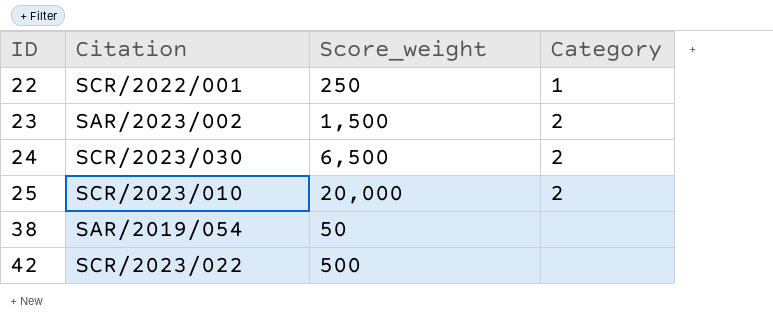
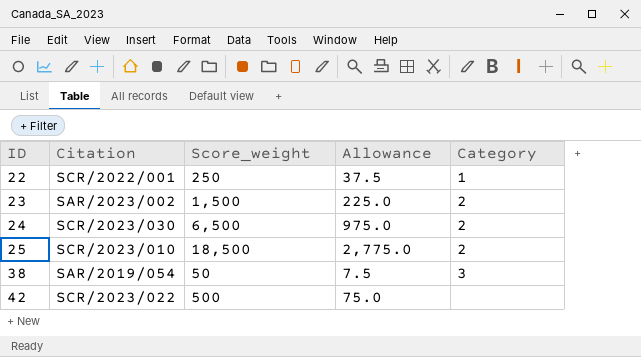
column Allowance | formula: none -> [Score_weight] * 0.15
25 | Score_weight: 20,000 -> 18,500
38 | Category: none -> 3

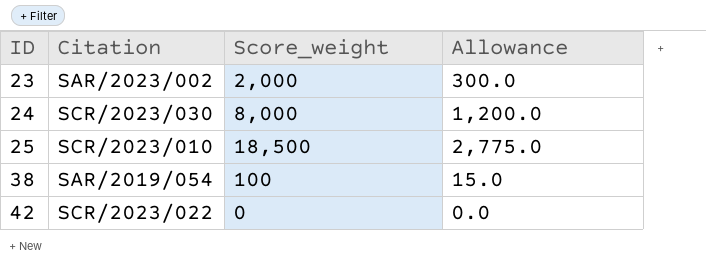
column Category | position: 5 -> none
row 22: SCR/2022/001 | 250 | 37.5 | 1 -> none
23 | Score_weight: 1,500 -> 2,000
23 | Allowance: 225.0 -> 300.0
24 | Score_weight: 6,500 -> 8,000
24 | Allowance: 975.0 -> 1,200.0
38 | Score_weight: 50 -> 100
38 | Allowance: 7.5 -> 15.0
42 | Score_weight: 500 -> 0
42 | Allowance: 75.0 -> 0.0

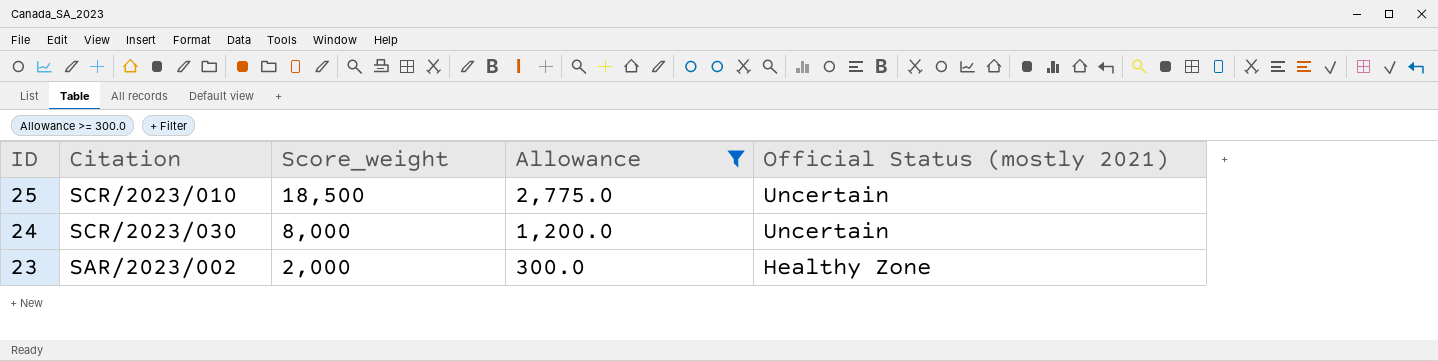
filter: none -> Allowance >= 300.0
row order: ID ascending -> ID descending
column Official Status (mostly 2021) | position: none -> 5

